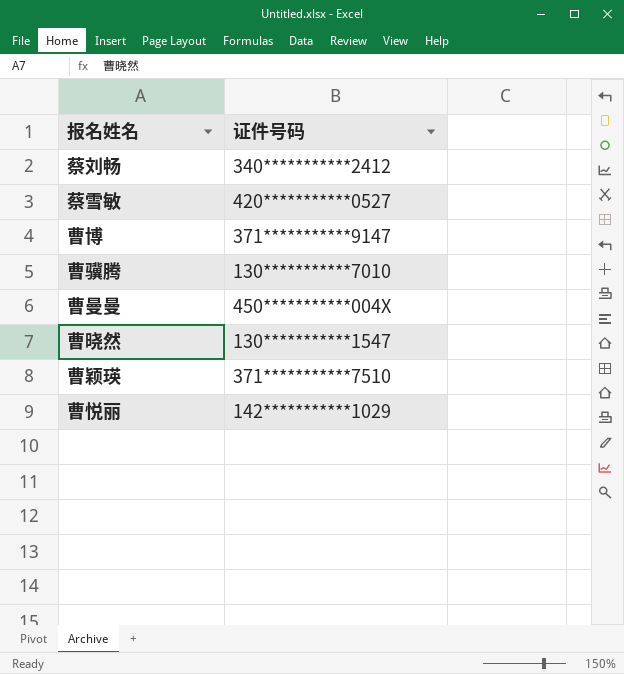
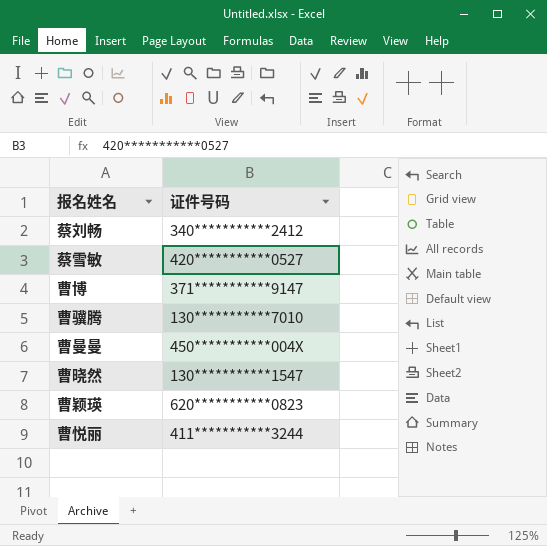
曹颖瑛 | 证件号码: 371***********7510 -> 620***********0823
曹悦丽 | 证件号码: 142***********1029 -> 411***********3244

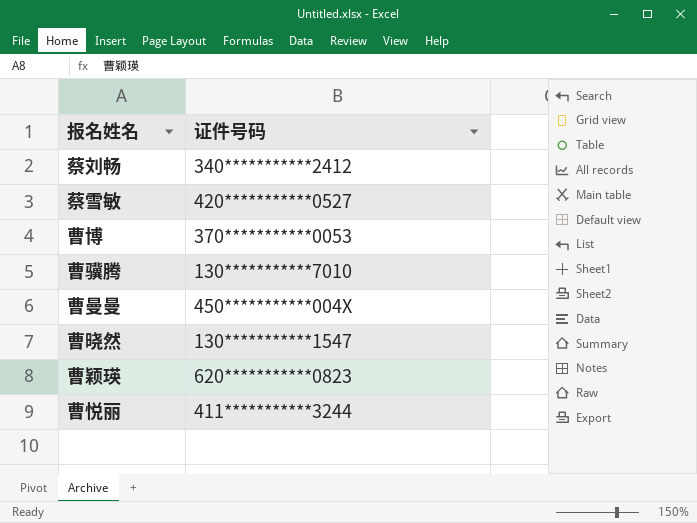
曹博 | 证件号码: 371***********9147 -> 370***********0053

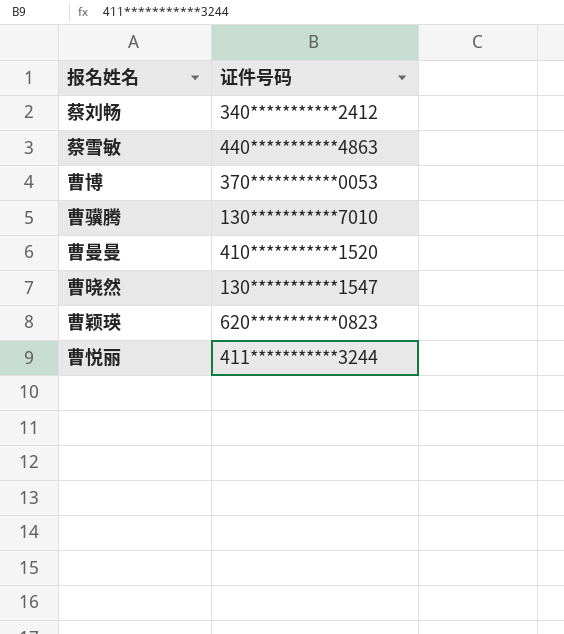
蔡雪敏 | 证件号码: 420***********0527 -> 440***********4863
曹曼曼 | 证件号码: 450***********004X -> 410***********1520

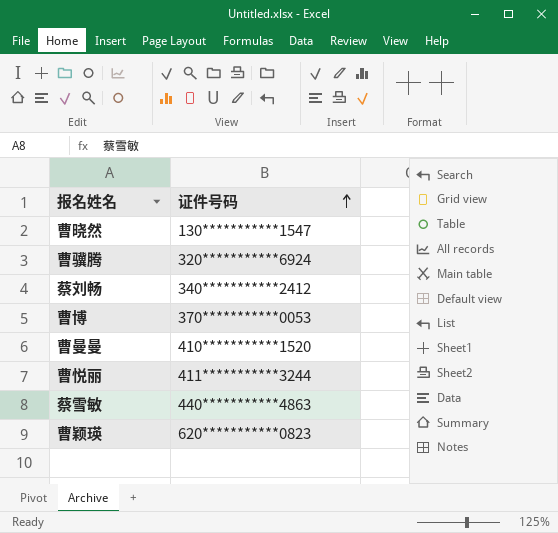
row order: none -> 证件号码 ascending
曹骥腾 | 证件号码: 130***********7010 -> 320***********6924

